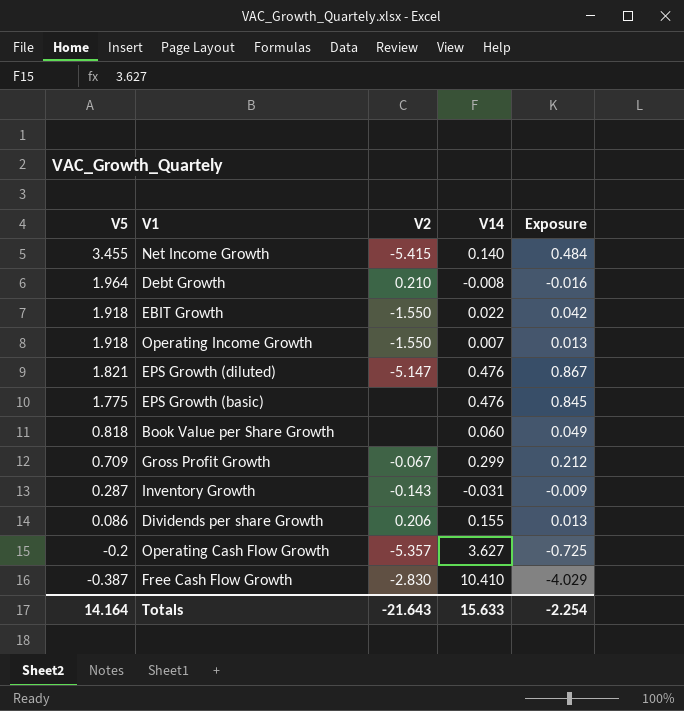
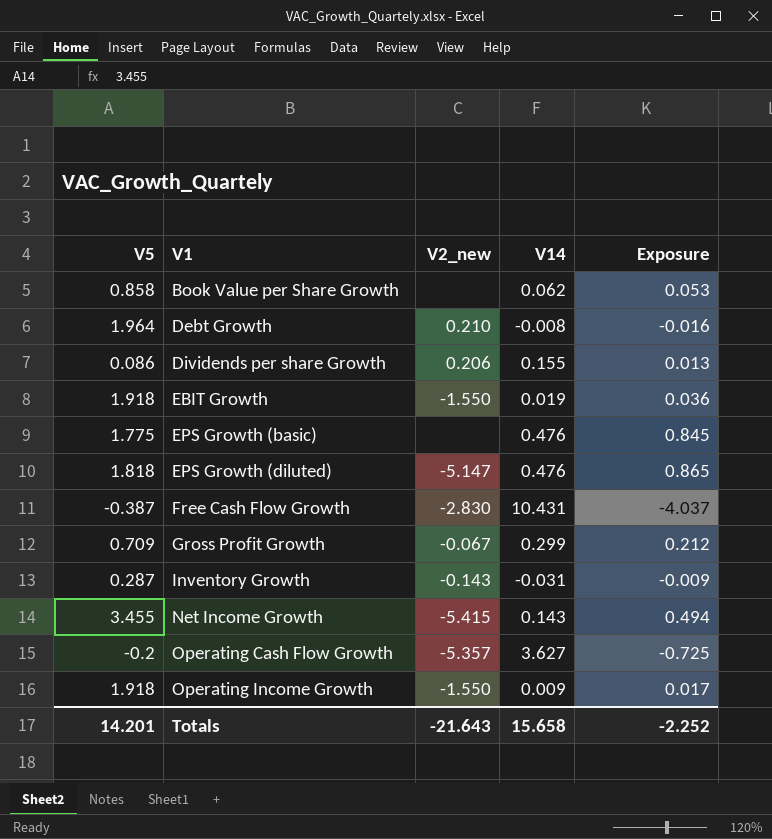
row order: V5 descending -> V1 ascending
column name: V2 -> V2_new
Book Value per Share Growth | V5: 0.818 -> 0.858
Book Value per Share Growth | V14: 0.060 -> 0.062
Book Value per Share Growth | Exposure: 0.049 -> 0.053
EBIT Growth | V14: 0.022 -> 0.019
EBIT Growth | Exposure: 0.042 -> 0.036
EPS Growth (diluted) | V5: 1.821 -> 1.818
EPS Growth (diluted) | Exposure: 0.867 -> 0.865
Free Cash Flow Growth | V14: 10.410 -> 10.431
Free Cash Flow Growth | Exposure: -4.029 -> -4.037
Net Income Growth | V14: 0.140 -> 0.143
Net Income Growth | Exposure: 0.484 -> 0.494
Operating Income Growth | V14: 0.007 -> 0.009
Operating Income Growth | Exposure: 0.013 -> 0.017
Totals | V5: 14.164 -> 14.201
Totals | V14: 15.633 -> 15.658
Totals | Exposure: -2.254 -> -2.252

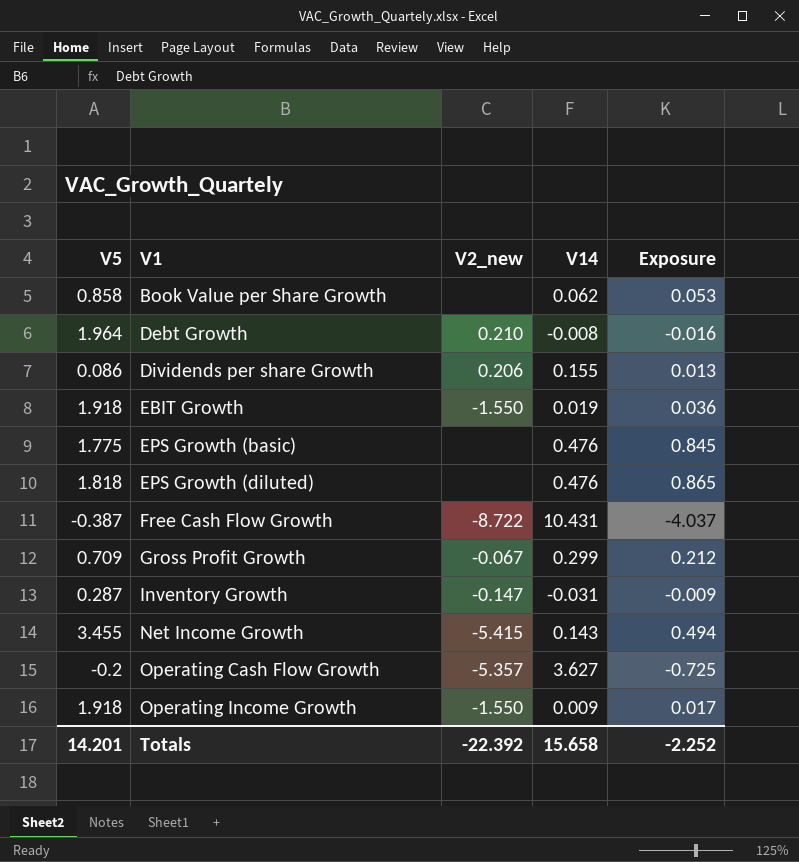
EPS Growth (diluted) | V2_new: -5.147 -> none
Free Cash Flow Growth | V2_new: -2.830 -> -8.722
Inventory Growth | V2_new: -0.143 -> -0.147
Totals | V2_new: -21.643 -> -22.392

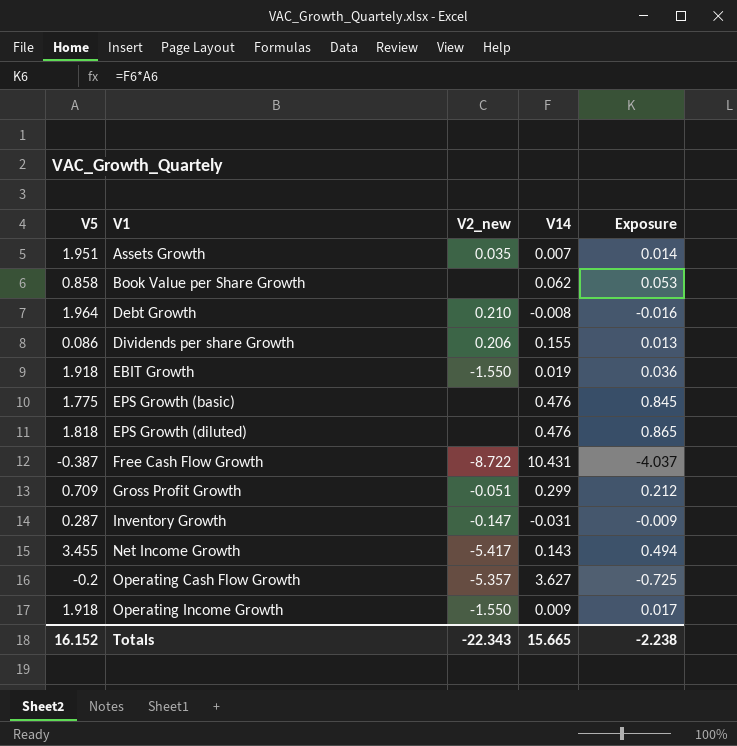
row Assets Growth: none -> 1.951 | 0.035 | 0.007 | 0.014
Gross Profit Growth | V2_new: -0.067 -> -0.051
Net Income Growth | V2_new: -5.415 -> -5.417
Totals | V5: 14.201 -> 16.152
Totals | V2_new: -22.392 -> -22.343
Totals | V14: 15.658 -> 15.665
Totals | Exposure: -2.252 -> -2.238

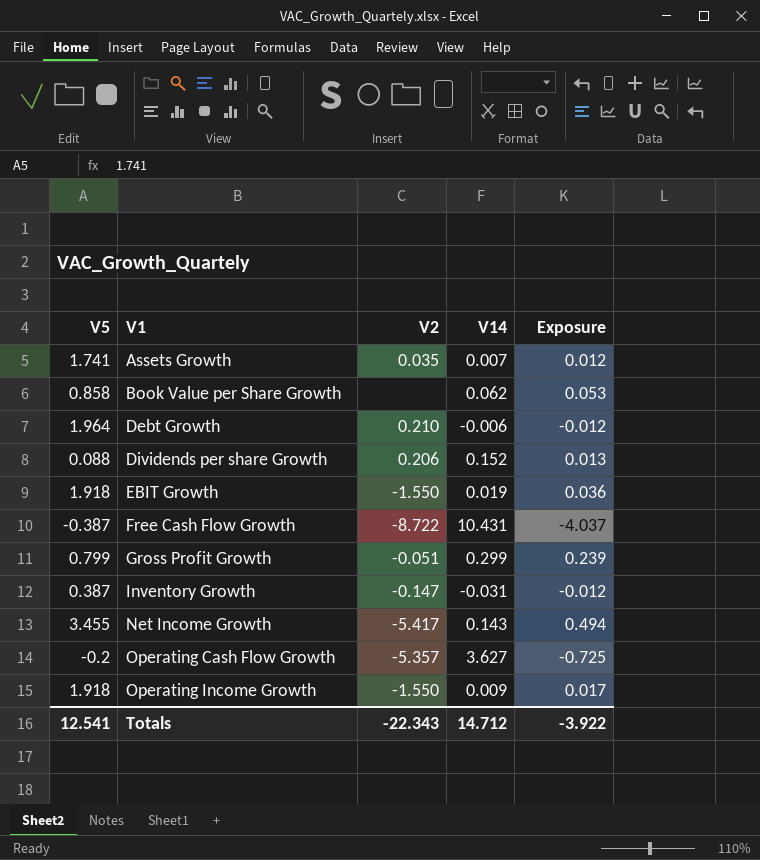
column name: V2_new -> V2
row EPS Growth (basic): 1.775 | none | 0.476 | 0.845 -> none
row EPS Growth (diluted): 1.818 | none | 0.476 | 0.865 -> none
Assets Growth | V5: 1.951 -> 1.741
Assets Growth | Exposure: 0.014 -> 0.012
Debt Growth | V14: -0.008 -> -0.006
Debt Growth | Exposure: -0.016 -> -0.012
Dividends per share Growth | V5: 0.086 -> 0.088
Dividends per share Growth | V14: 0.155 -> 0.152
Gross Profit Growth | V5: 0.709 -> 0.799
Gross Profit Growth | Exposure: 0.212 -> 0.239
Inventory Growth | V5: 0.287 -> 0.387
Inventory Growth | Exposure: -0.009 -> -0.012
Totals | V5: 16.152 -> 12.541
Totals | V14: 15.665 -> 14.712
Totals | Exposure: -2.238 -> -3.922

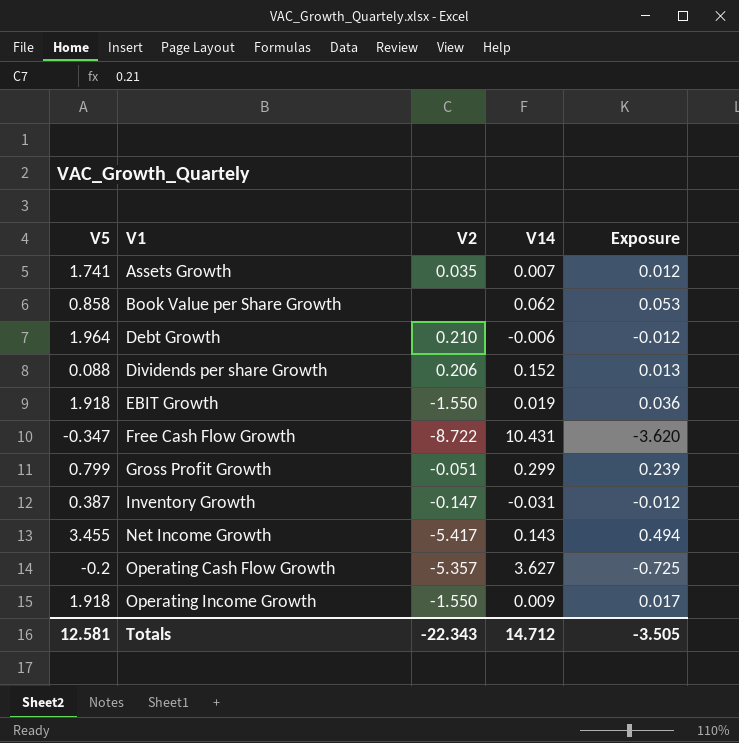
Free Cash Flow Growth | V5: -0.387 -> -0.347
Free Cash Flow Growth | Exposure: -4.037 -> -3.620
Totals | V5: 12.541 -> 12.581
Totals | Exposure: -3.922 -> -3.505

